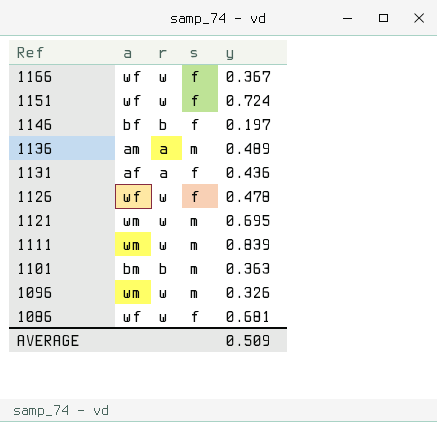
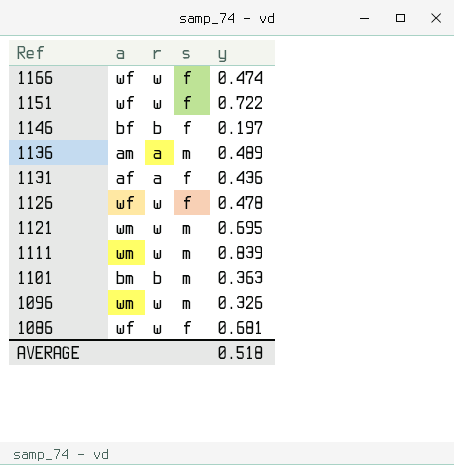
1166 | y: 0.367 -> 0.474
1151 | y: 0.724 -> 0.722
AVERAGE | y: 0.509 -> 0.518

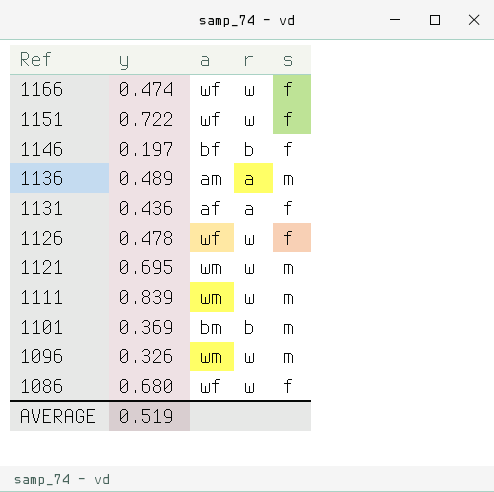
column y | position: 5 -> 2
1101 | y: 0.363 -> 0.369
1086 | y: 0.681 -> 0.680
AVERAGE | y: 0.518 -> 0.519

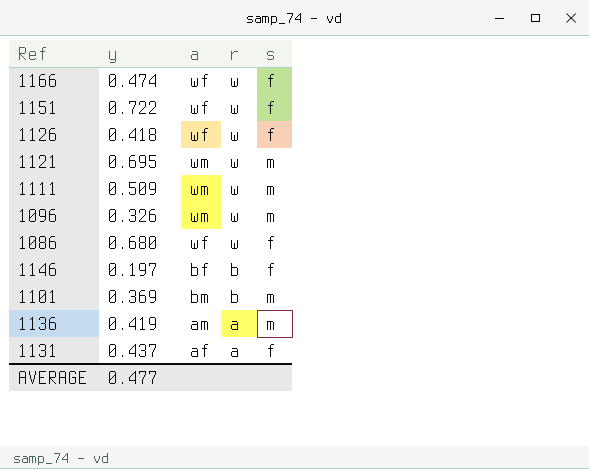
row order: Ref descending -> r descending
1126 | y: 0.478 -> 0.418
1111 | y: 0.839 -> 0.509
1136 | y: 0.489 -> 0.419
1131 | y: 0.436 -> 0.437
AVERAGE | y: 0.519 -> 0.477

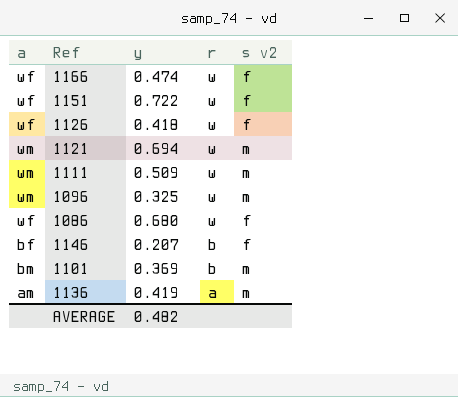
column a | position: 3 -> 1
column name: s -> s v2
row 1131: 0.437 | af | a | f -> none
1121 | y: 0.695 -> 0.694
1096 | y: 0.326 -> 0.325
1146 | y: 0.197 -> 0.207
AVERAGE | y: 0.477 -> 0.482

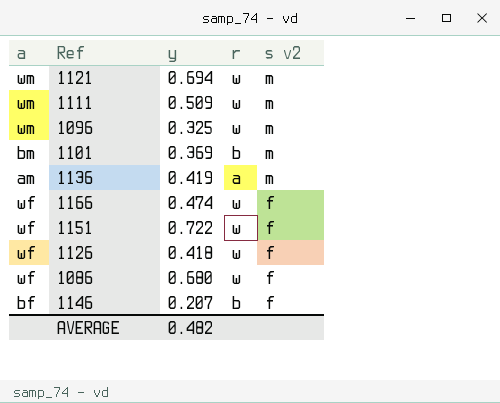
row order: r descending -> s v2 descending

